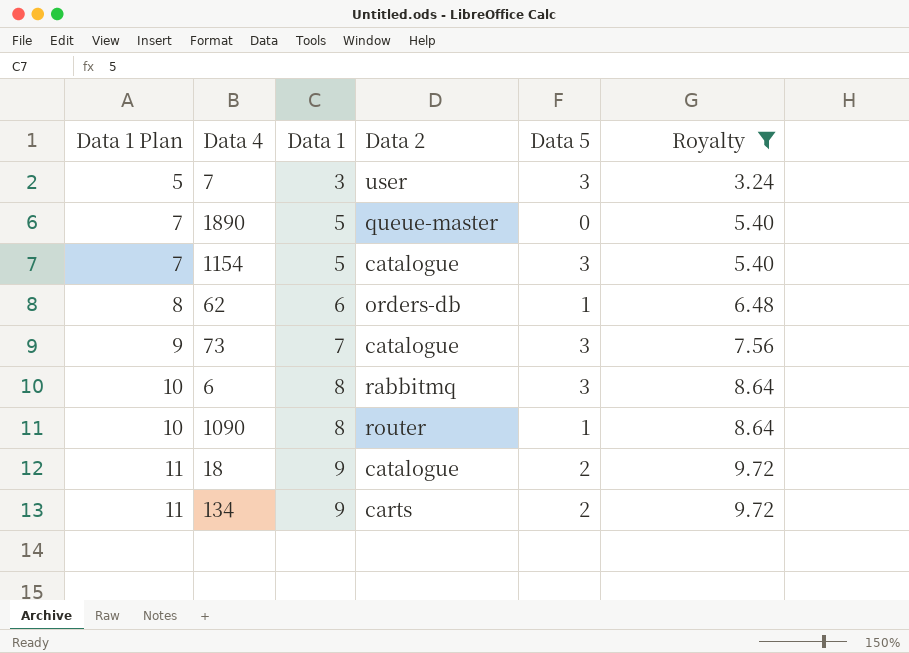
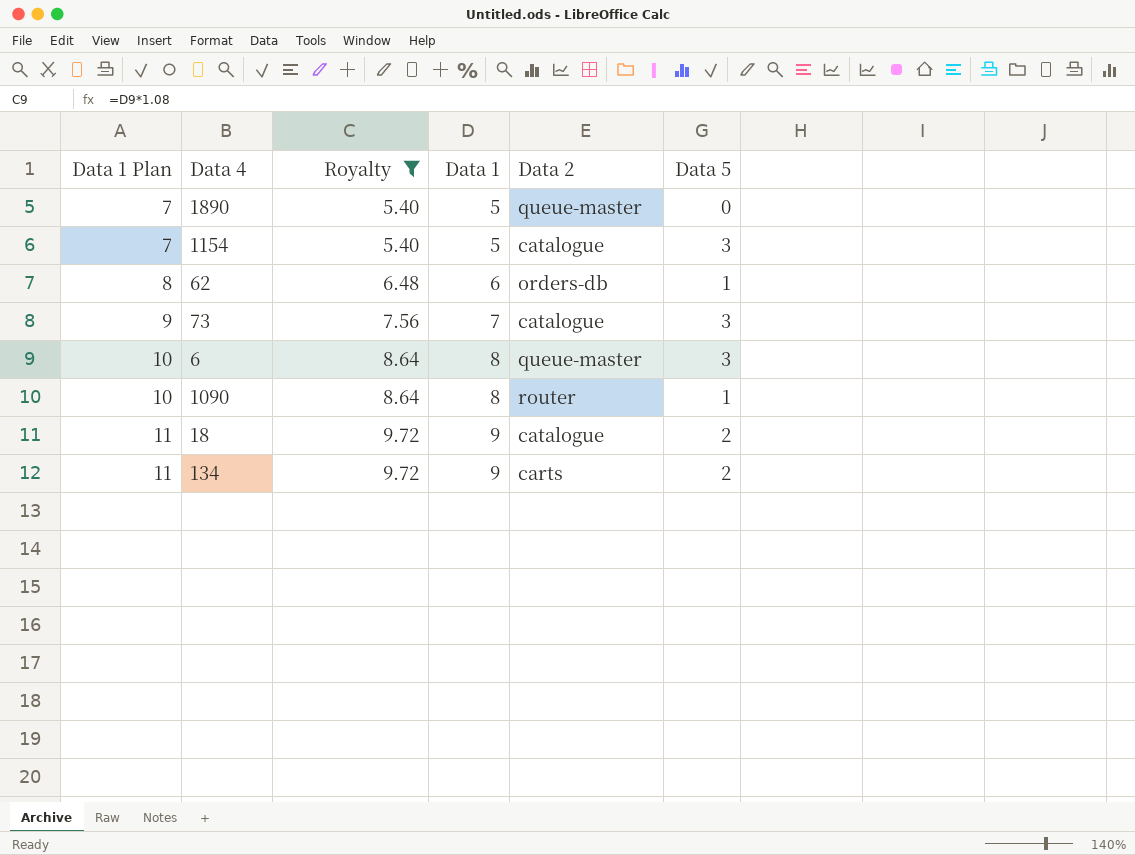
column Royalty | position: 6 -> 3
row 7: 5 | 3 | user | 3 | 3.24 -> none
6 | Data 2: rabbitmq -> queue-master

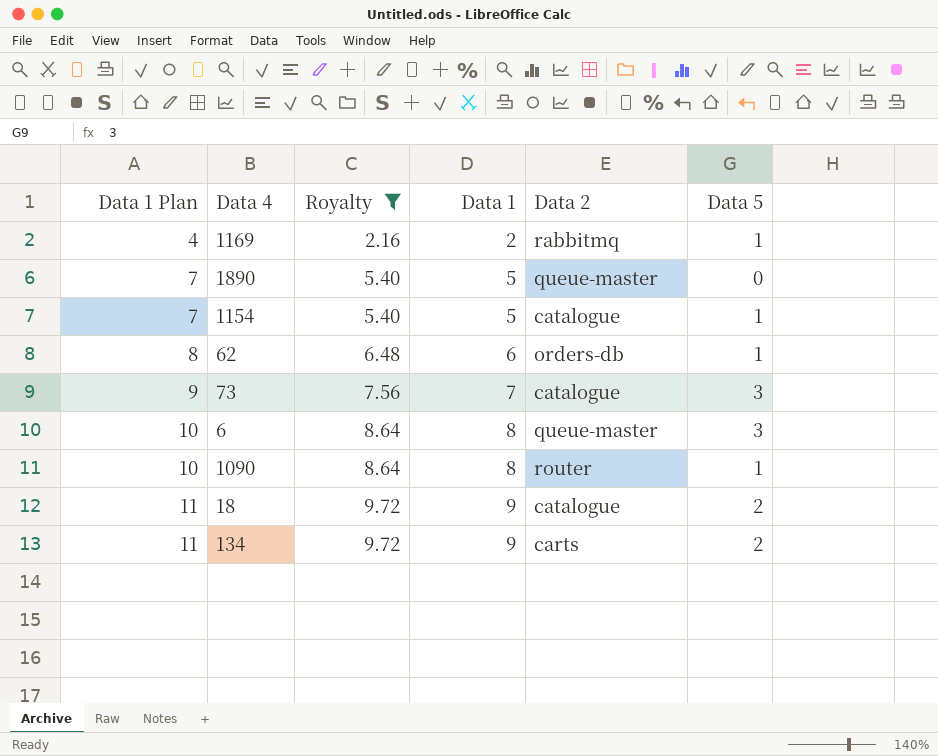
row 1169: none -> 4 | 2.16 | 2 | rabbitmq | 1
1154 | Data 5: 3 -> 1

